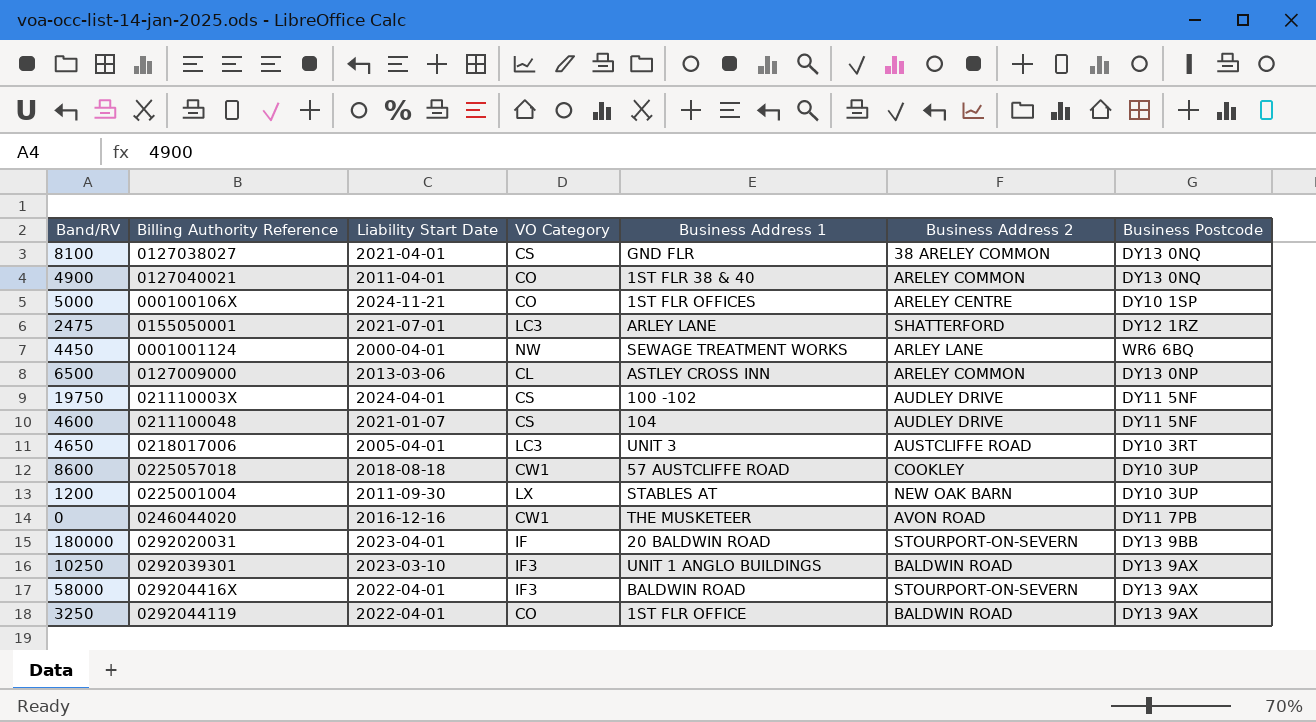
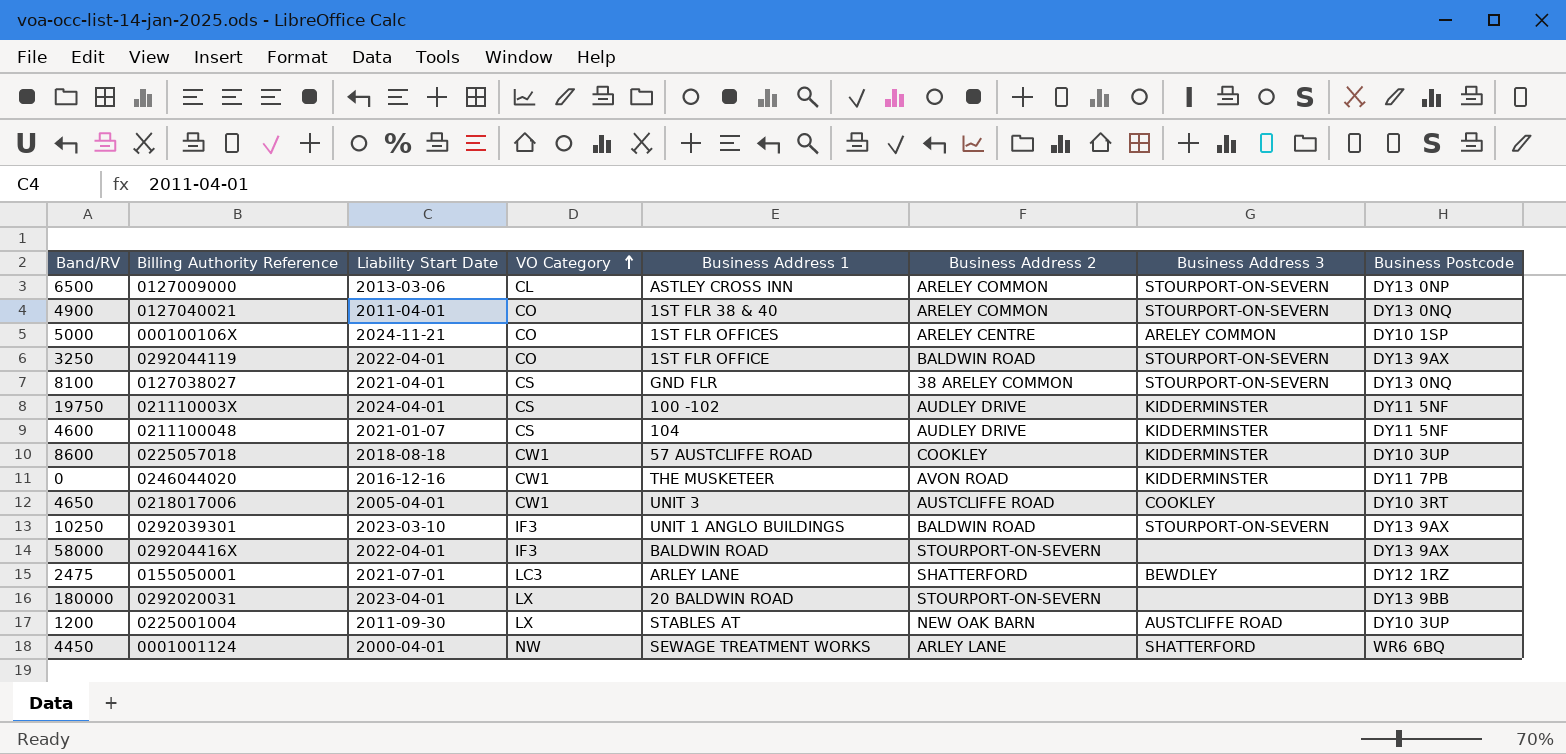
row order: none -> VO Category ascending
column Business Address 3 | position: none -> 7
4650 | VO Category: LC3 -> CW1
180000 | VO Category: IF -> LX

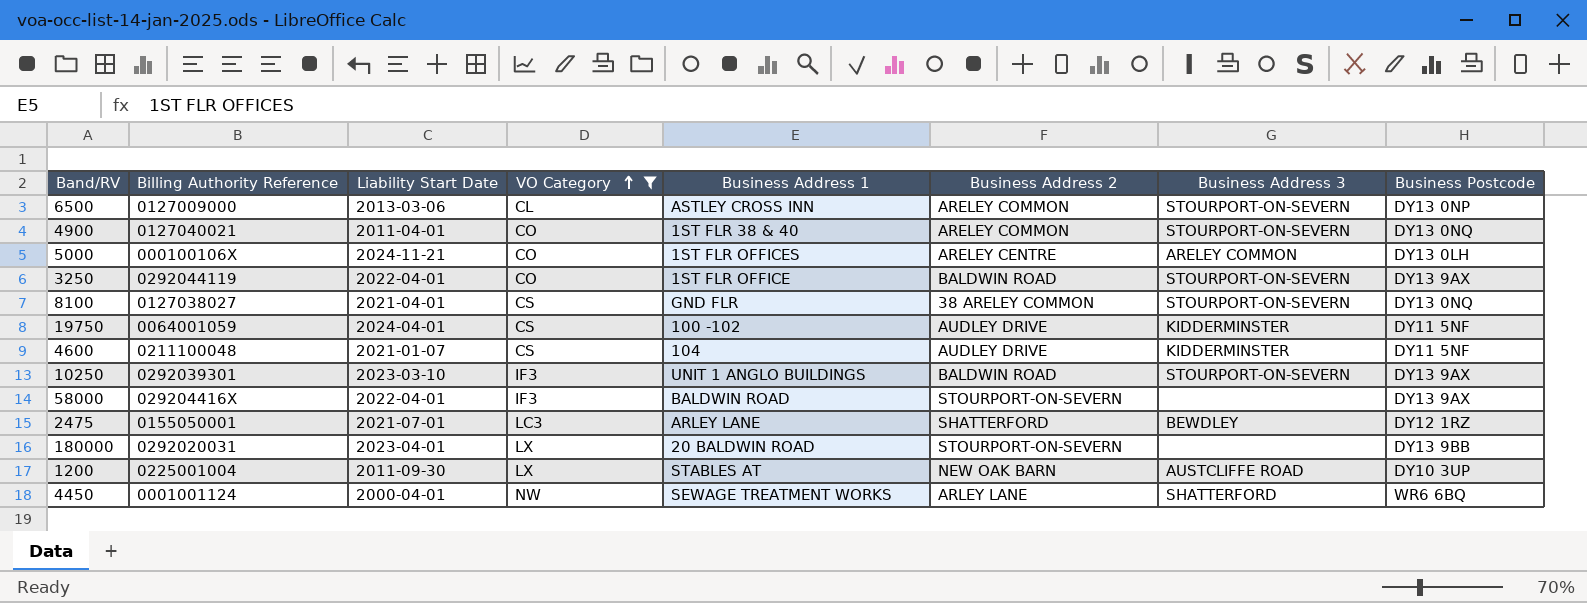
filter: none -> VO Category != CW1
5000 | Business Postcode: DY10 1SP -> DY13 0LH
19750 | Billing Authority Reference: 021110003X -> 0064001059

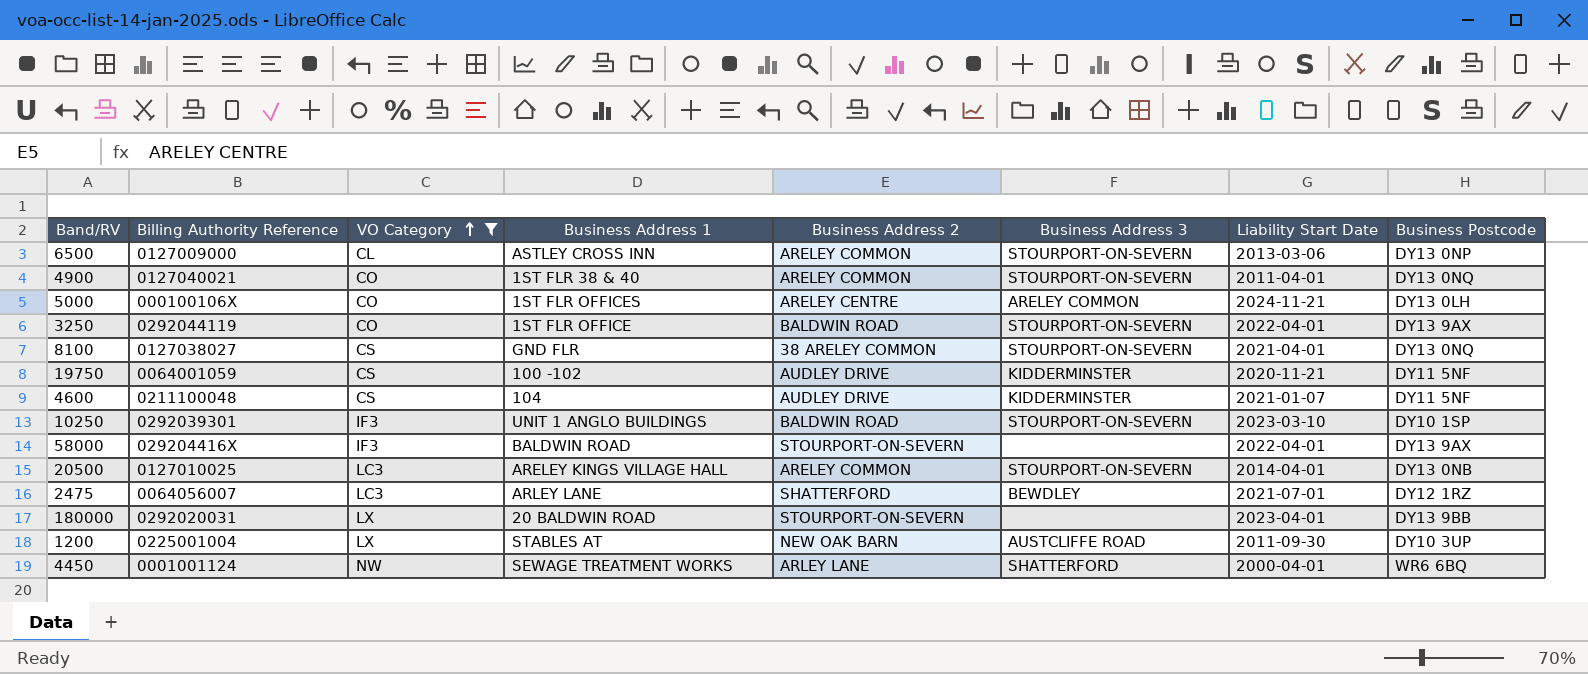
column Liability Start Date | position: 3 -> 7
19750 | Liability Start Date: 2024-04-01 -> 2020-11-21
10250 | Business Postcode: DY13 9AX -> DY10 1SP
row 20500: none -> 0127010025 | LC3 | ARELEY KINGS VILLAGE HALL | ARELEY COMMON | STOURPORT-ON-SEVERN | 2014-04-01 | DY13 0NB
2475 | Billing Authority Reference: 0155050001 -> 0064056007

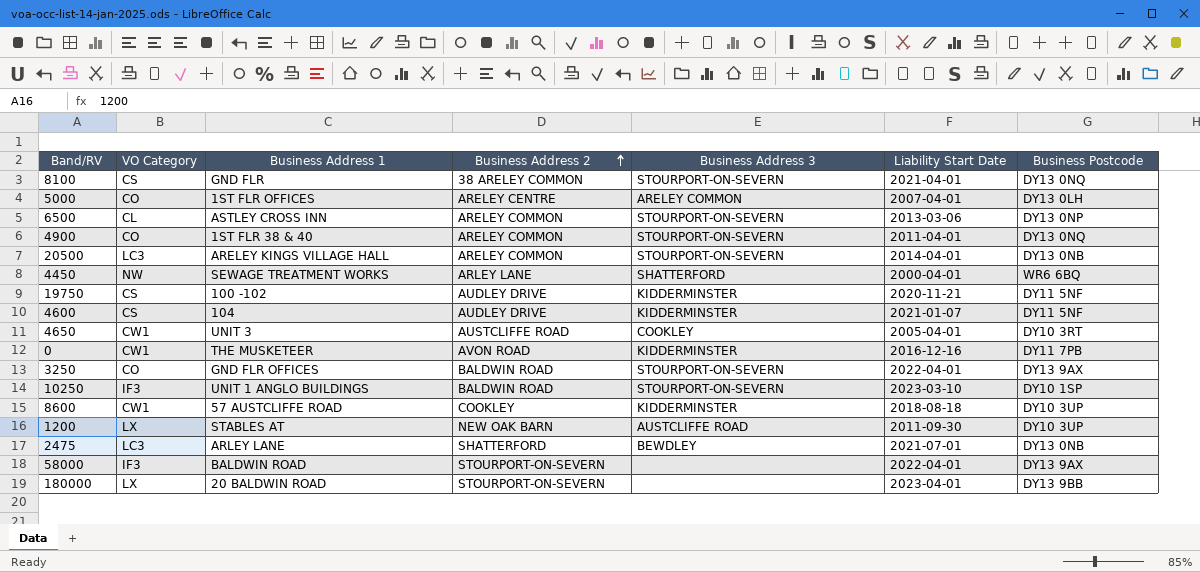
filter: VO Category != CW1 -> none
row order: VO Category ascending -> Business Address 2 ascending
column Billing Authority Reference | position: 2 -> none
5000 | Liability Start Date: 2024-11-21 -> 2007-04-01
3250 | Business Address 1: 1ST FLR OFFICE -> GND FLR OFFICES
2475 | Business Postcode: DY12 1RZ -> DY13 0NB

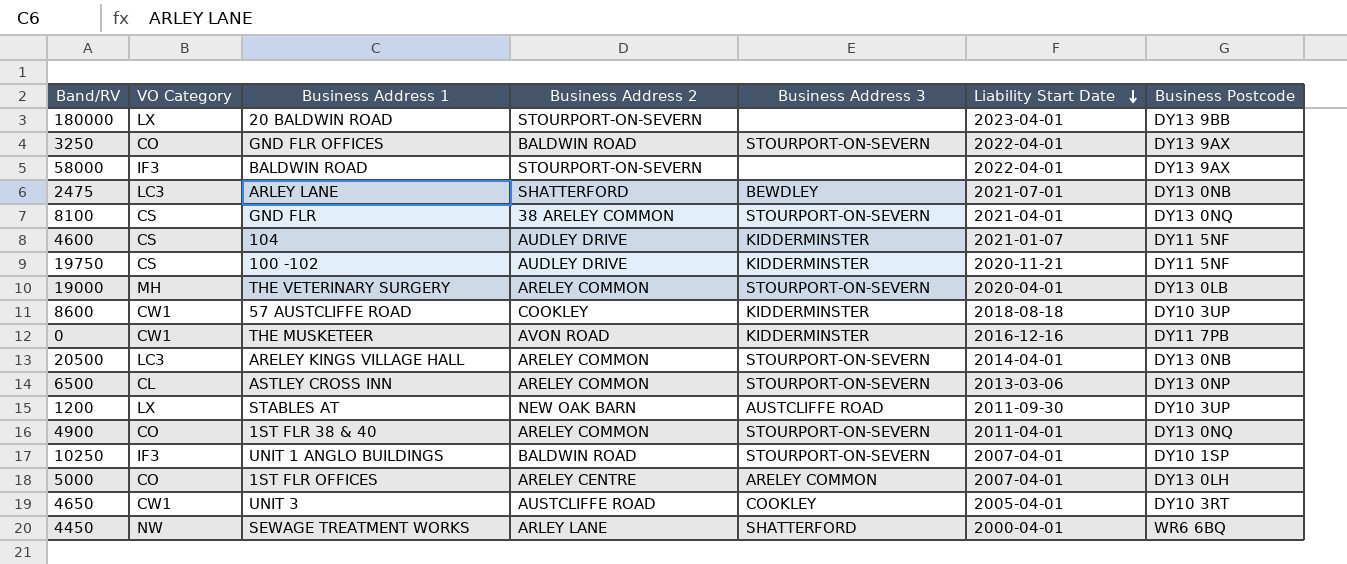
row order: Business Address 2 ascending -> Liability Start Date descending
row 19000: none -> MH | THE VETERINARY SURGERY | ARELEY COMMON | STOURPORT-ON-SEVERN | 2020-04-01 | DY13 0LB
10250 | Liability Start Date: 2023-03-10 -> 2007-04-01

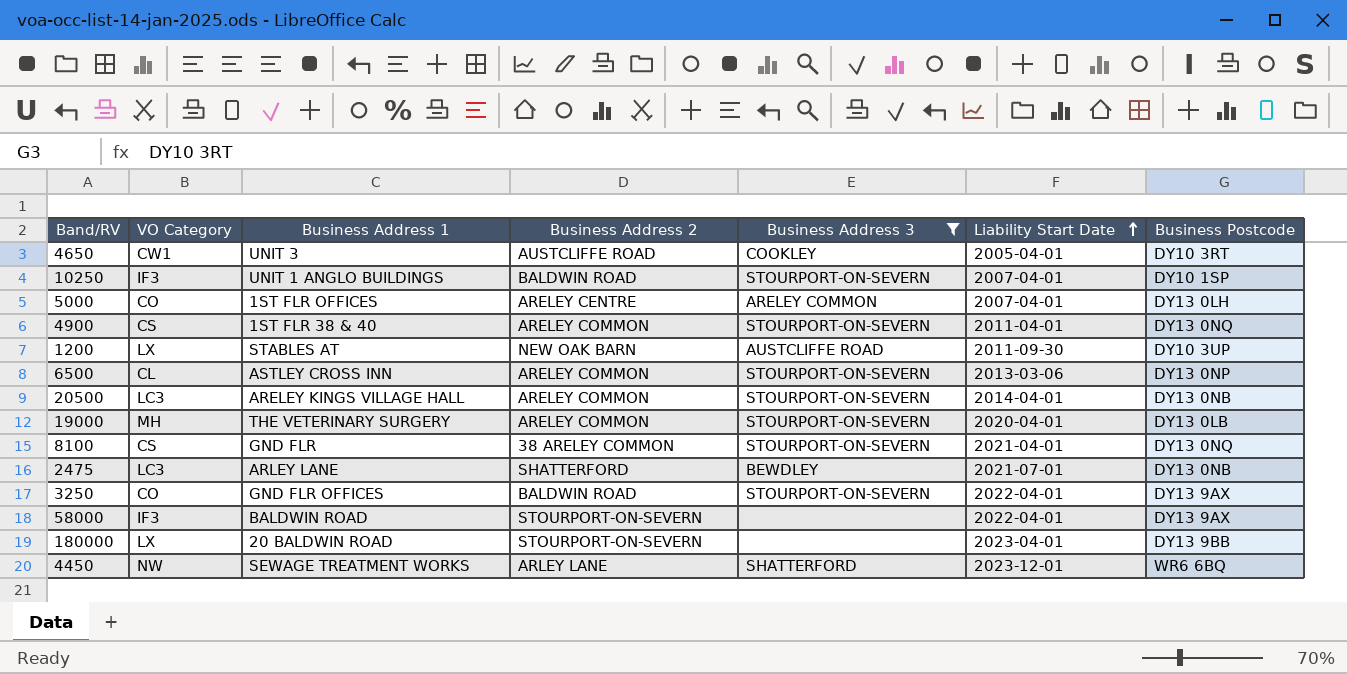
filter: none -> Business Address 3 != KIDDERMINSTER
row order: Liability Start Date descending -> Liability Start Date ascending
4900 | VO Category: CO -> CS
4450 | Liability Start Date: 2000-04-01 -> 2023-12-01

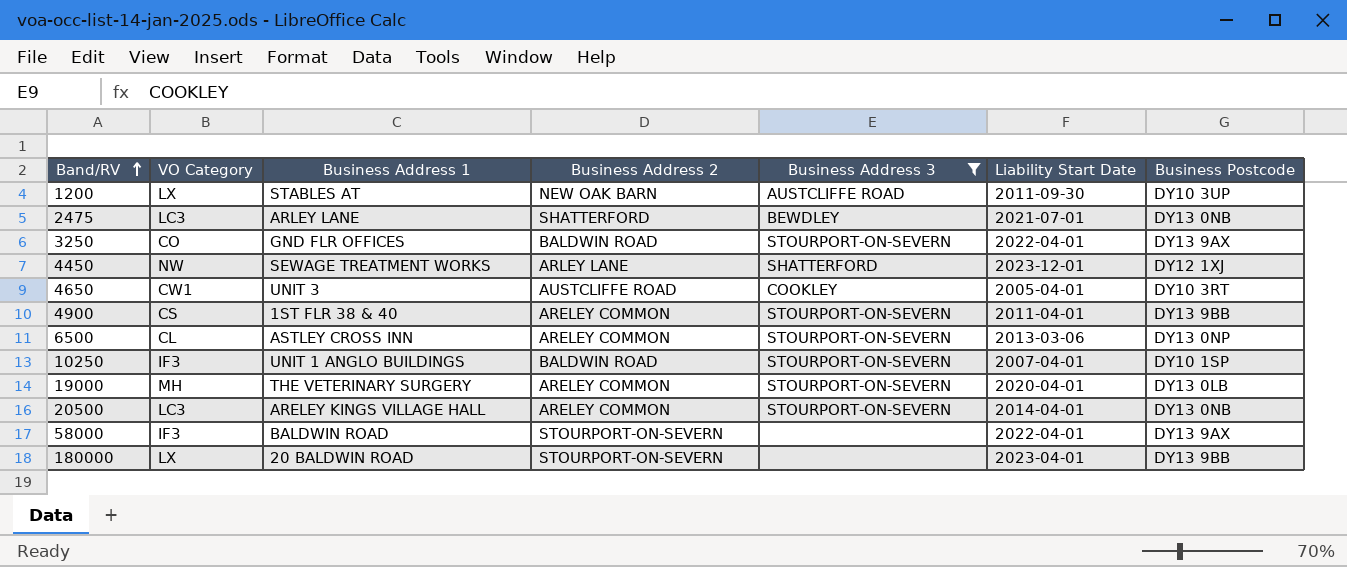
row order: Liability Start Date ascending -> Band/RV ascending
row 5000: CO | 1ST FLR OFFICES | ARELEY CENTRE | ARELEY COMMON | 2007-04-01 | DY13 0LH -> none
row 8100: CS | GND FLR | 38 ARELEY COMMON | STOURPORT-ON-SEVERN | 2021-04-01 | DY13 0NQ -> none
4450 | Business Postcode: WR6 6BQ -> DY12 1XJ
4900 | Business Postcode: DY13 0NQ -> DY13 9BB

